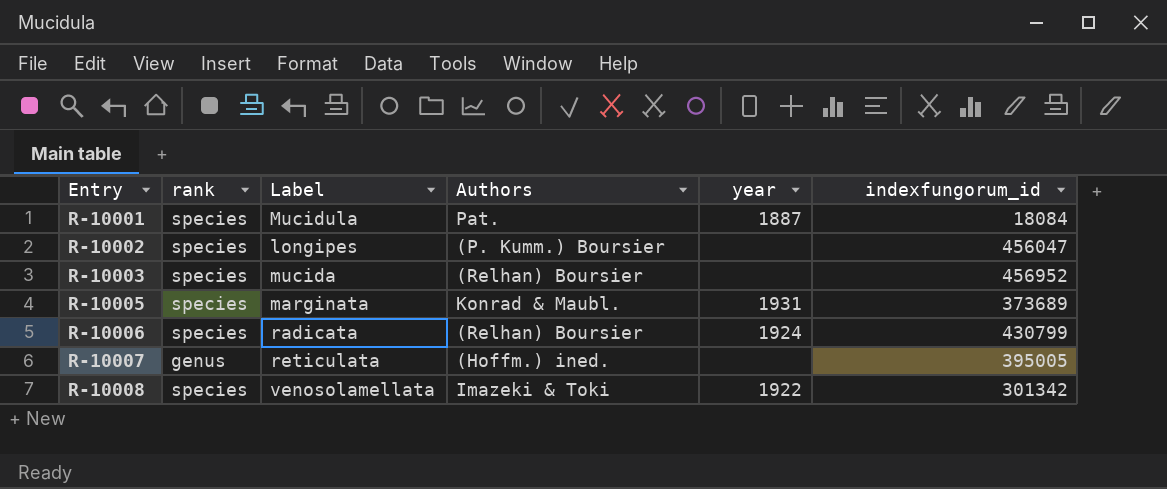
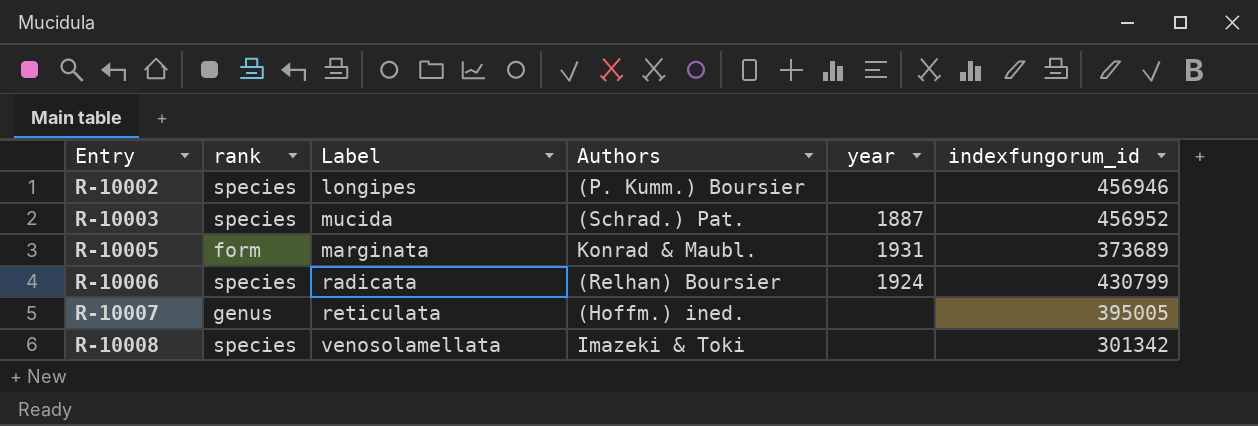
row R-10001: species | Mucidula | Pat. | 1887 | 18084 -> none
R-10002 | indexfungorum_id: 456047 -> 456946
R-10003 | Authors: (Relhan) Boursier -> (Schrad.) Pat.
R-10003 | year: none -> 1887
R-10005 | rank: species -> form
R-10008 | year: 1922 -> none

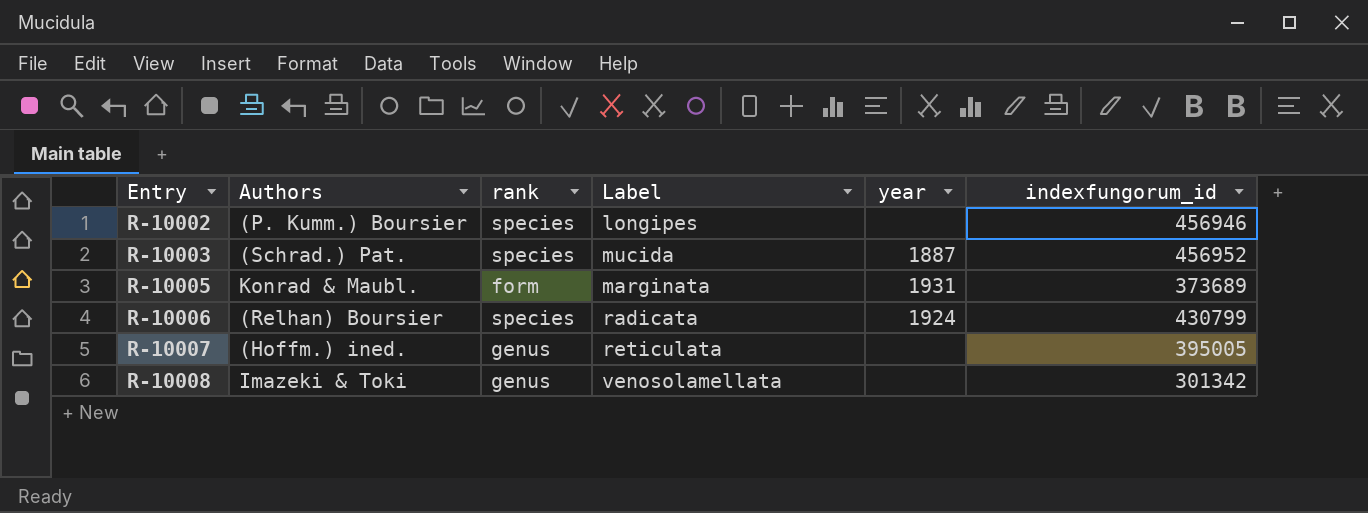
column Authors | position: 4 -> 2
R-10008 | rank: species -> genus

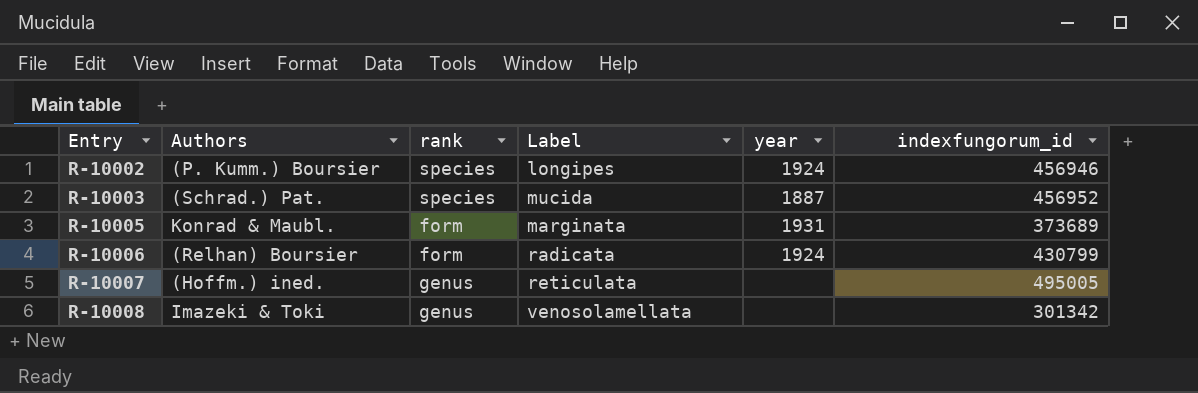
R-10002 | year: none -> 1924
R-10006 | rank: species -> form
R-10007 | indexfungorum_id: 395005 -> 495005

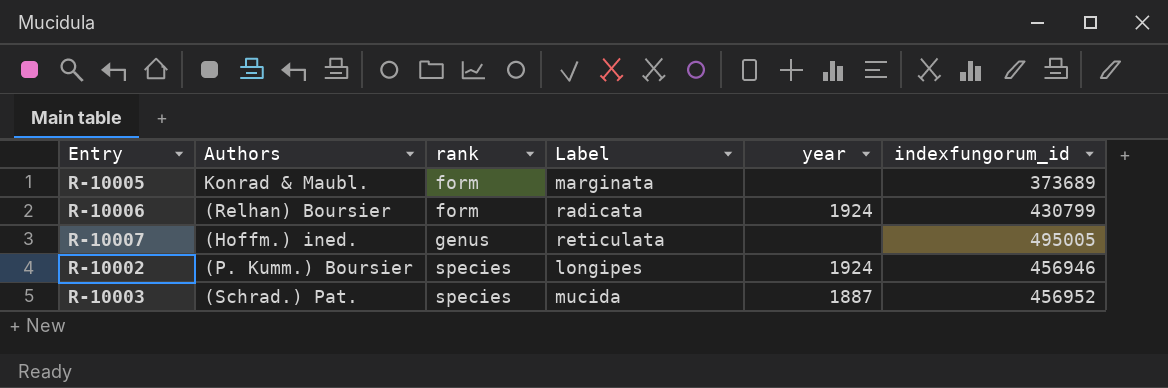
row order: Entry ascending -> rank ascending
row R-10008: Imazeki & Toki | genus | venosolamellata | none | 301342 -> none
R-10005 | year: 1931 -> none

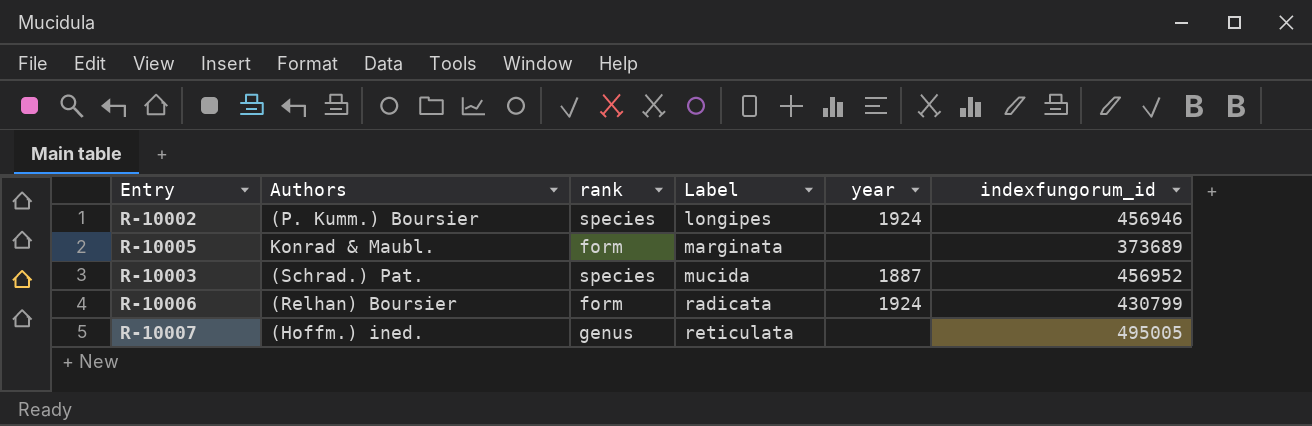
row order: rank ascending -> Label ascending

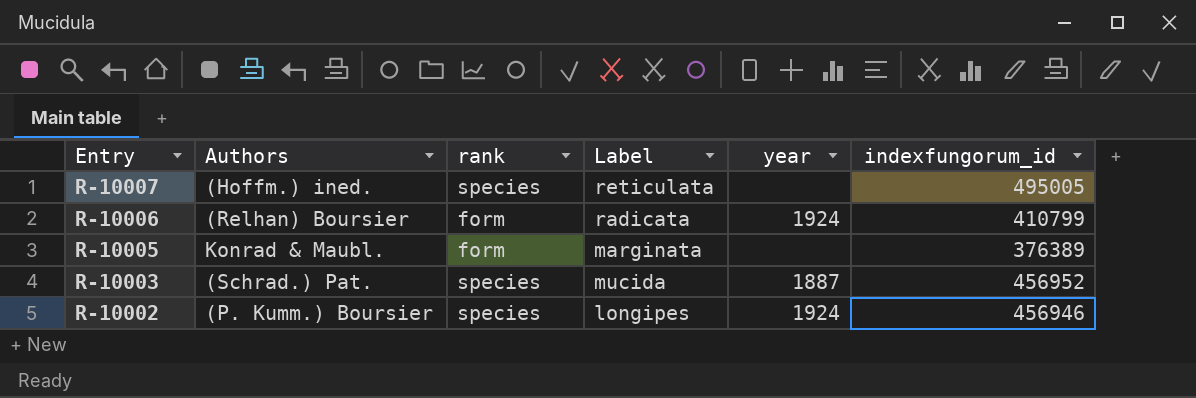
row order: Label ascending -> Entry descending
R-10007 | rank: genus -> species
R-10006 | indexfungorum_id: 430799 -> 410799
R-10005 | indexfungorum_id: 373689 -> 376389

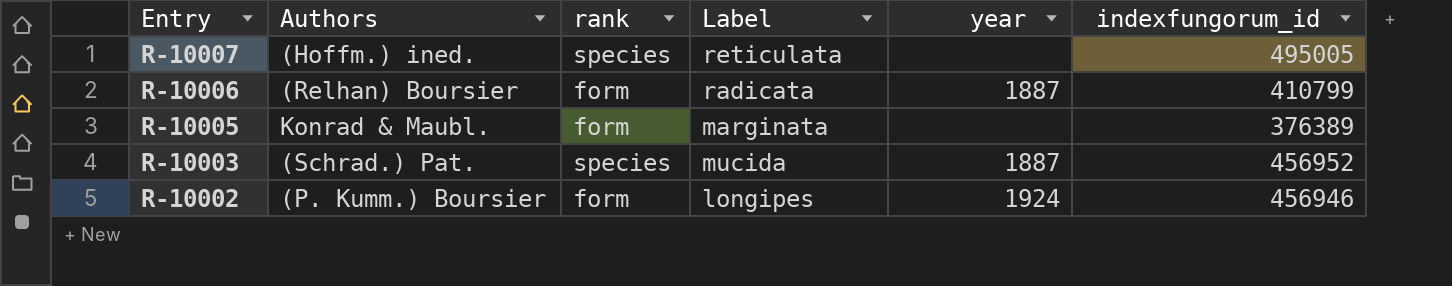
R-10006 | year: 1924 -> 1887
R-10002 | rank: species -> form

